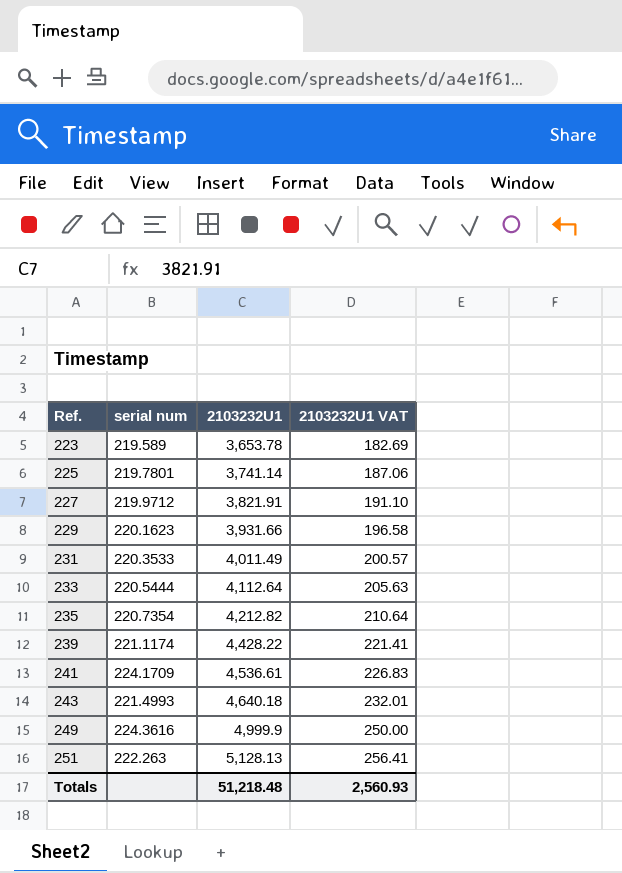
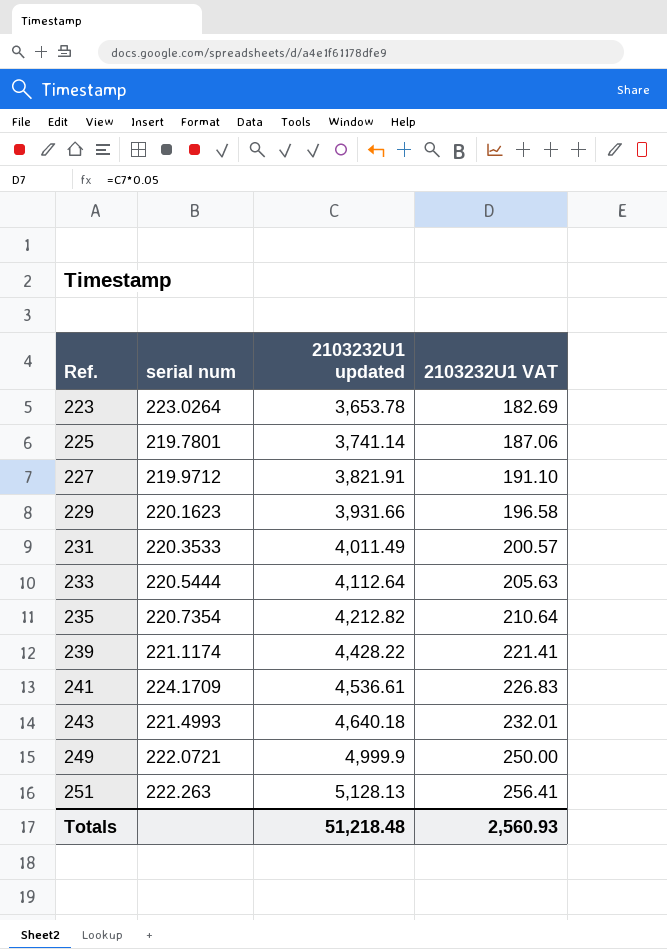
column name: 2103232U1 -> 2103232U1 updated
223 | serial num: 219.589 -> 223.0264
249 | serial num: 224.3616 -> 222.0721

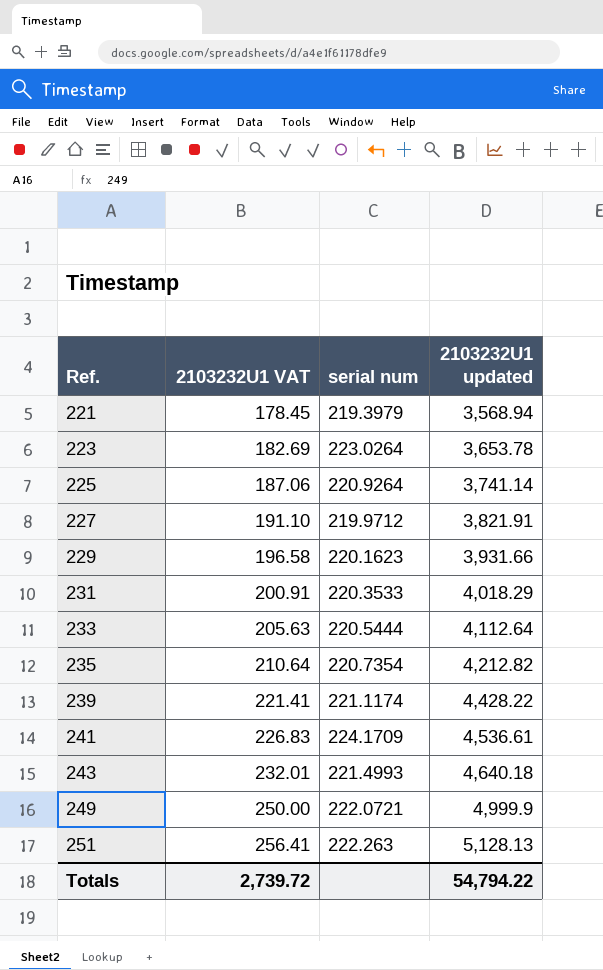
column 2103232U1 VAT | position: 4 -> 2
row 221: none -> 178.45 | 219.3979 | 3,568.94
225 | serial num: 219.7801 -> 220.9264
231 | 2103232U1 VAT: 200.57 -> 200.91
231 | 2103232U1 updated: 4,011.49 -> 4,018.29
Totals | 2103232U1 VAT: 2,560.93 -> 2,739.72
Totals | 2103232U1 updated: 51,218.48 -> 54,794.22

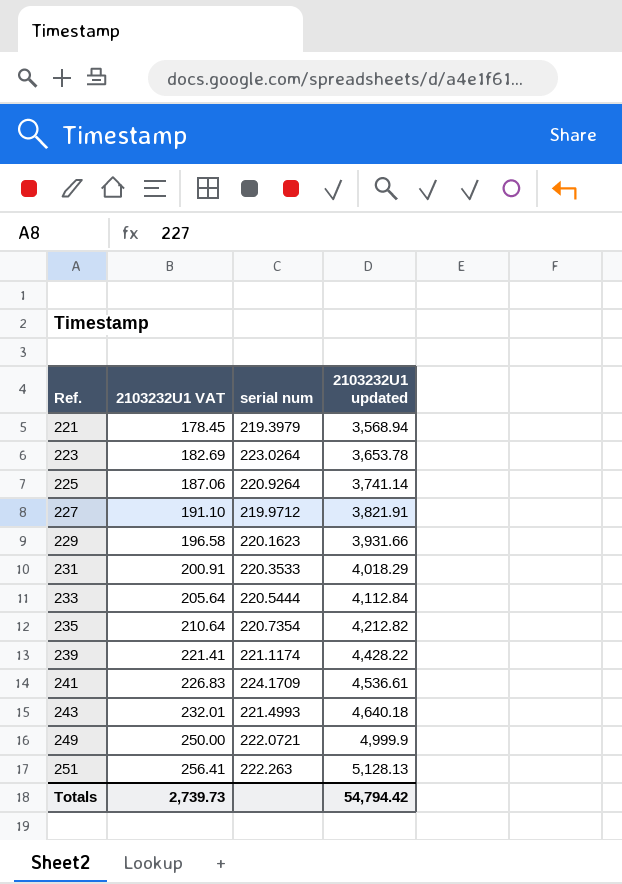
233 | 2103232U1 VAT: 205.63 -> 205.64
233 | 2103232U1 updated: 4,112.64 -> 4,112.84
Totals | 2103232U1 VAT: 2,739.72 -> 2,739.73
Totals | 2103232U1 updated: 54,794.22 -> 54,794.42

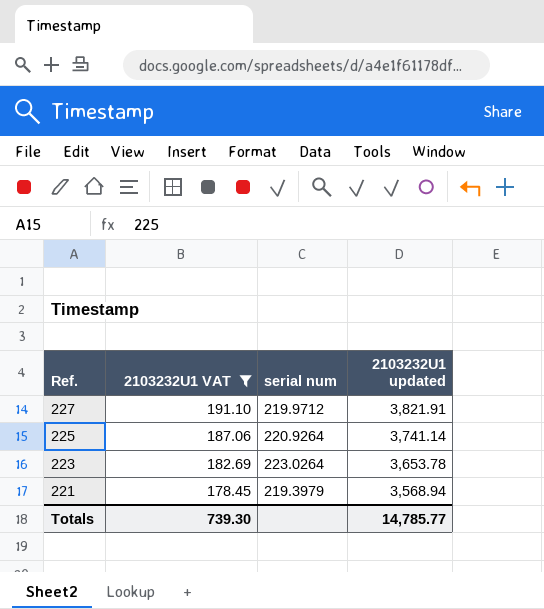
filter: none -> 2103232U1 VAT <= 191.10
row order: Ref. ascending -> Ref. descending
Totals | 2103232U1 VAT: 2,739.73 -> 739.30
Totals | 2103232U1 updated: 54,794.42 -> 14,785.77

